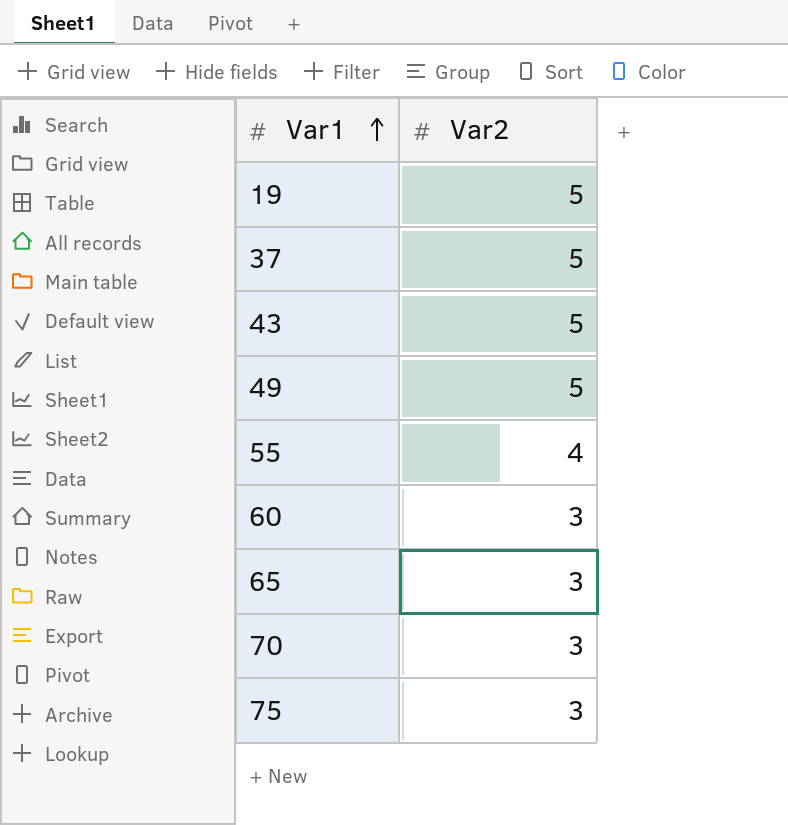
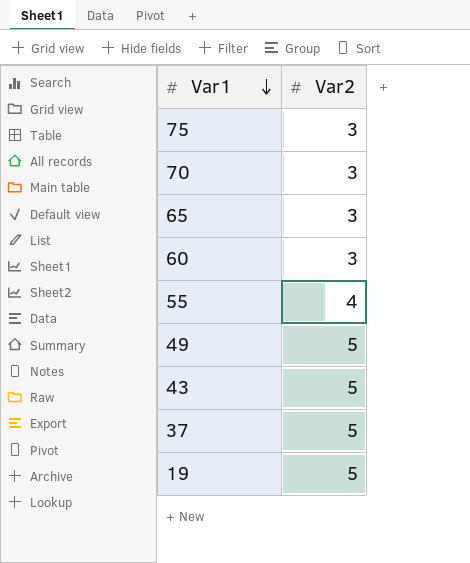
row order: Var1 ascending -> Var1 descending

